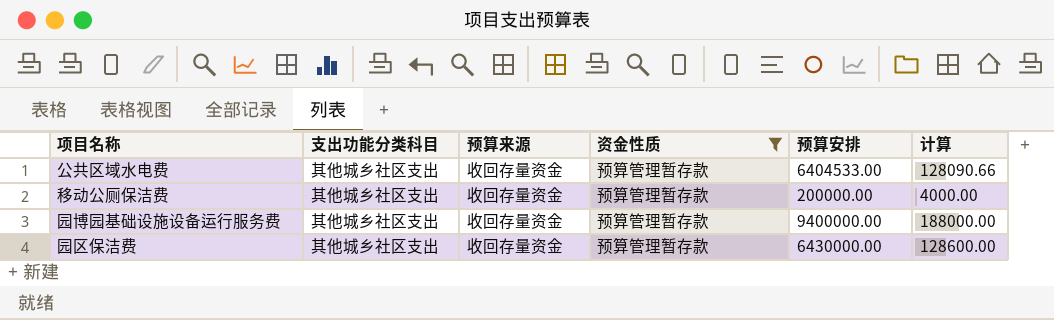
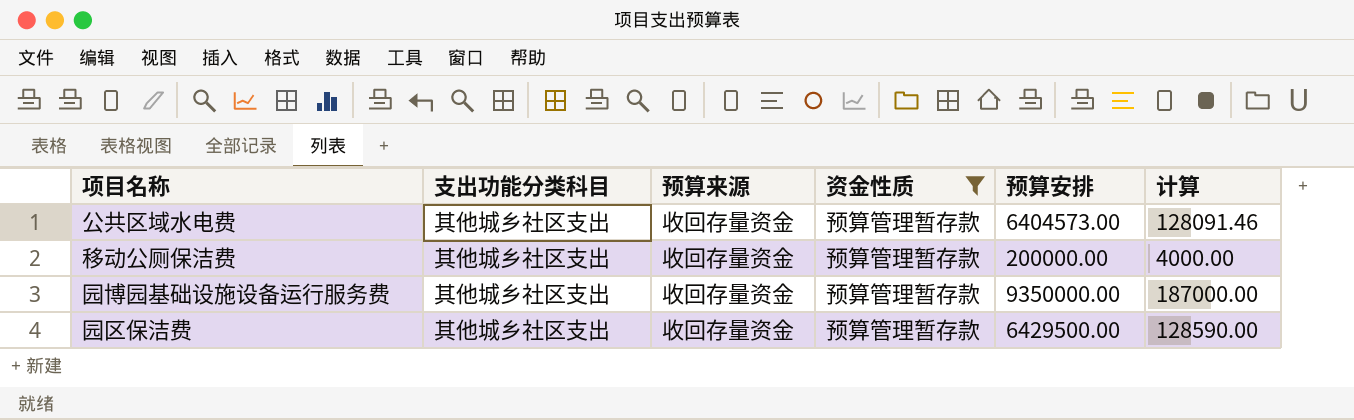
公共区域水电费 | 预算安排: 6404533.00 -> 6404573.00
公共区域水电费 | 计算: 128090.66 -> 128091.46
园博园基础设施设备运行服务费 | 预算安排: 9400000.00 -> 9350000.00
园博园基础设施设备运行服务费 | 计算: 188000.00 -> 187000.00
园区保洁费 | 预算安排: 6430000.00 -> 6429500.00
园区保洁费 | 计算: 128600.00 -> 128590.00

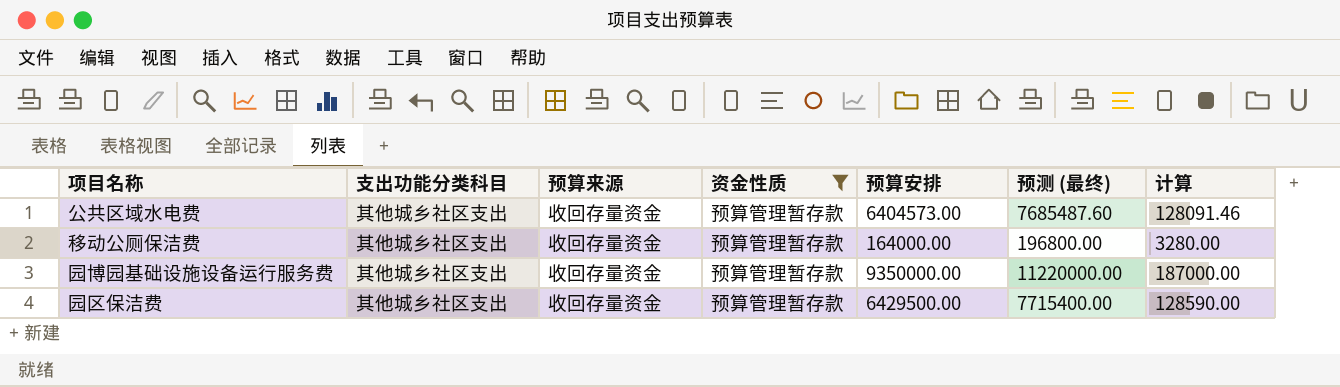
column 预测 (最终) | formula: none -> [预算安排] * 1.2
移动公厕保洁费 | 预算安排: 200000.00 -> 164000.00
移动公厕保洁费 | 计算: 4000.00 -> 3280.00

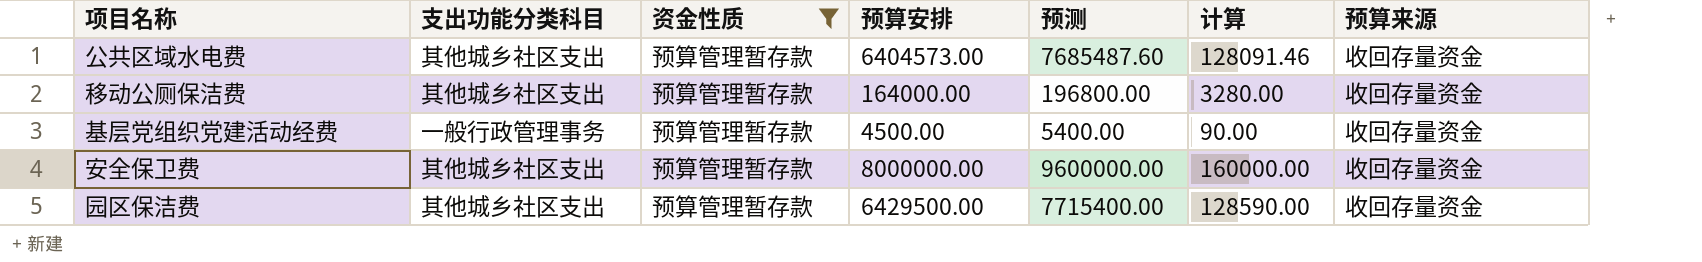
column name: 预测 (最终) -> 预测
column 预算来源 | position: 3 -> 7
row 园博园基础设施设备运行服务费: 其他城乡社区支出 | 收回存量资金 | 预算管理暂存款 | 9350000.00 | 11220000.00 | 187000.00 -> none
row 基层党组织党建活动经费: none -> 一般行政管理事务 | 预算管理暂存款 | 4500.00 | 5400.00 | 90.00 | 收回存量资金
row 安全保卫费: none -> 其他城乡社区支出 | 预算管理暂存款 | 8000000.00 | 9600000.00 | 160000.00 | 收回存量资金

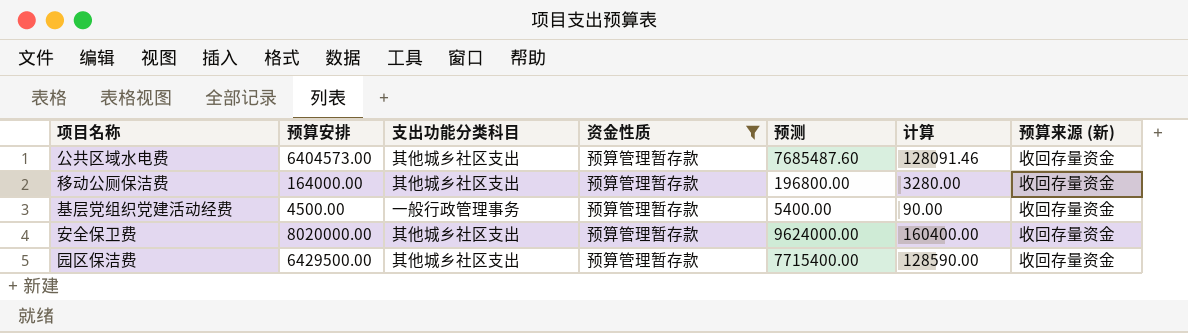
column 预算安排 | position: 4 -> 2
column name: 预算来源 -> 预算来源 (新)
安全保卫费 | 预算安排: 8000000.00 -> 8020000.00
安全保卫费 | 预测: 9600000.00 -> 9624000.00
安全保卫费 | 计算: 160000.00 -> 160400.00

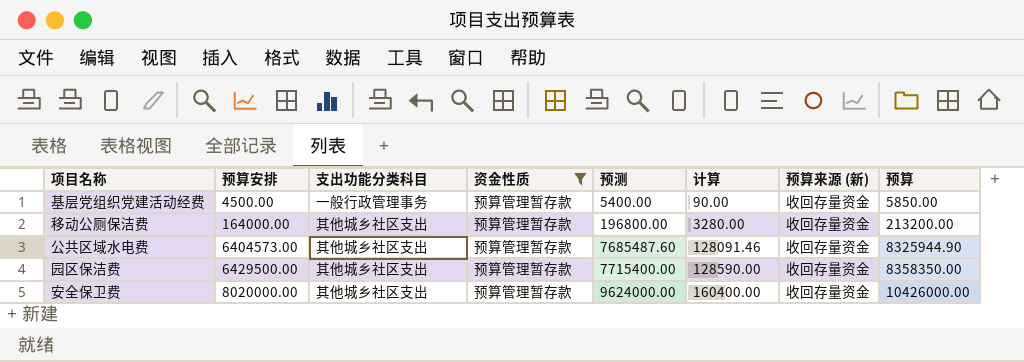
row order: none -> 预算安排 ascending
column 预算 | formula: none -> [预算安排] * 1.3

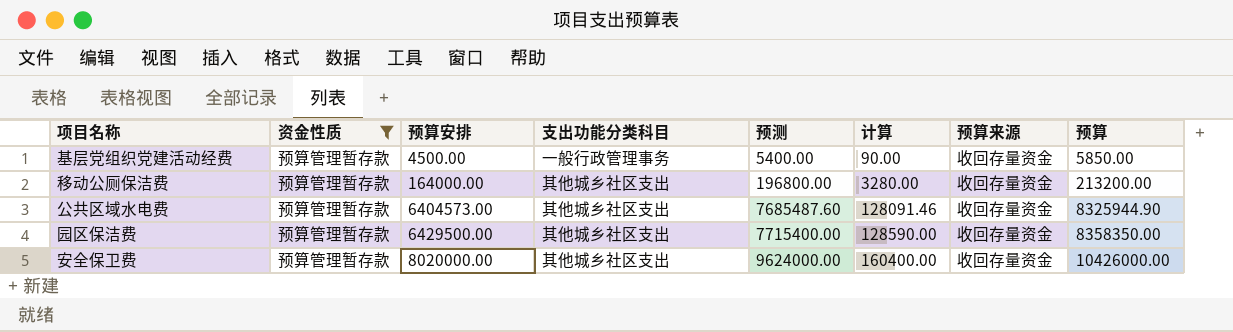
column 资金性质 | position: 4 -> 2
column name: 预算来源 (新) -> 预算来源

